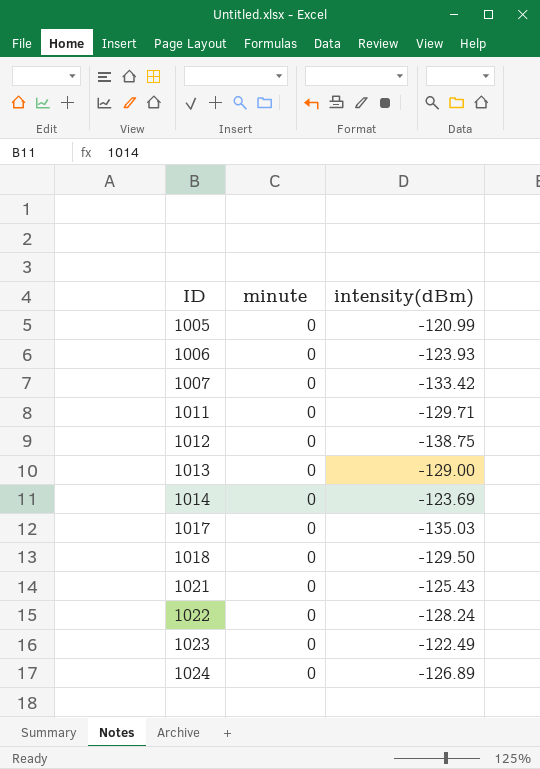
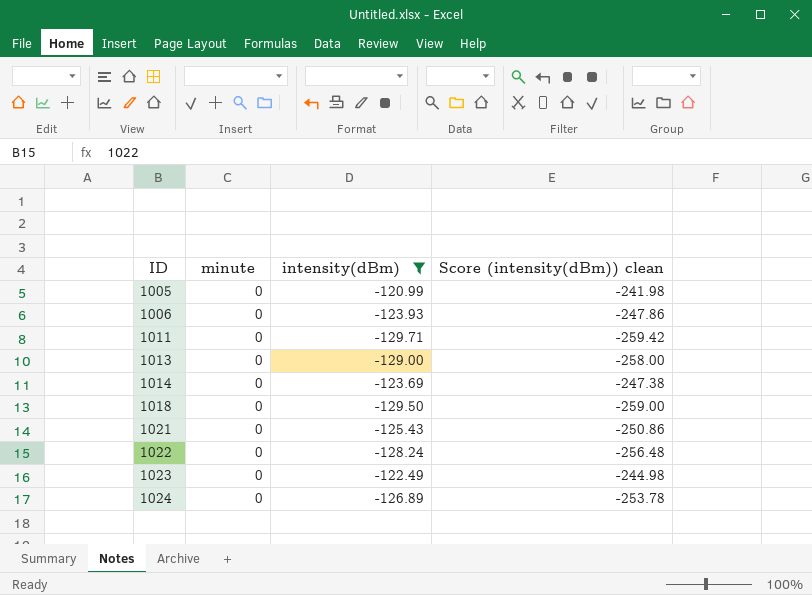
filter: none -> intensity(dBm) >= -129.71
column Score (intensity(dBm)) clean | formula: none -> [intensity(dBm)] * 2

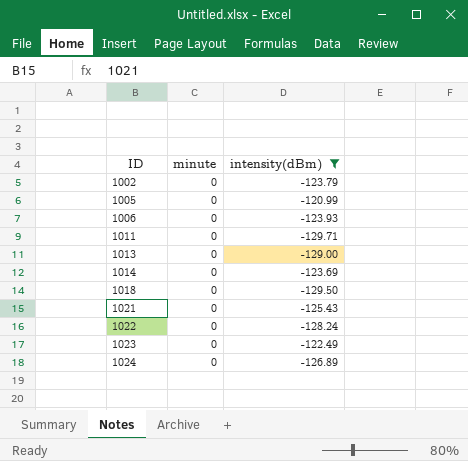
column Score (intensity(dBm)) clean | formula: [intensity(dBm)] * 2 -> none
row 1002: none -> 0 | -123.79

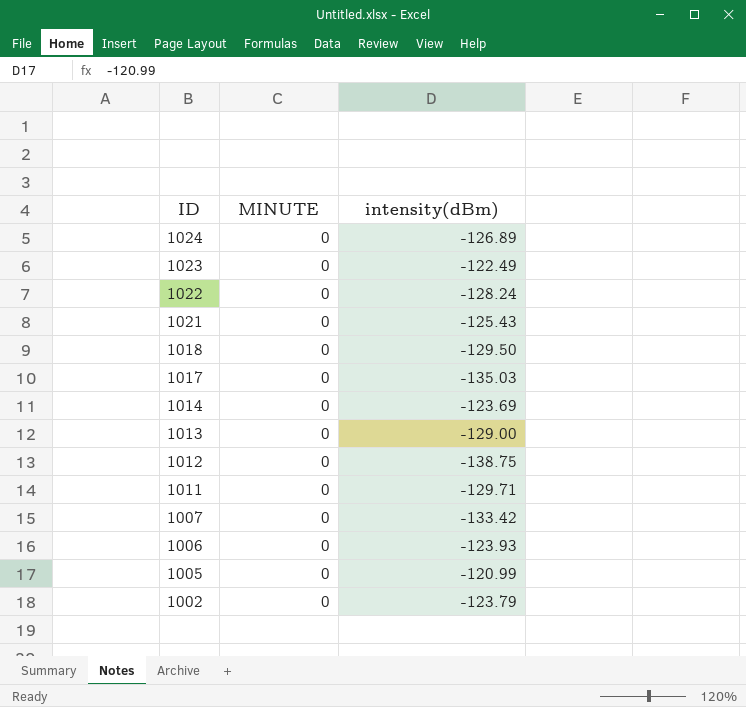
filter: intensity(dBm) >= -129.71 -> none
row order: ID ascending -> ID descending
column name: minute -> MINUTE

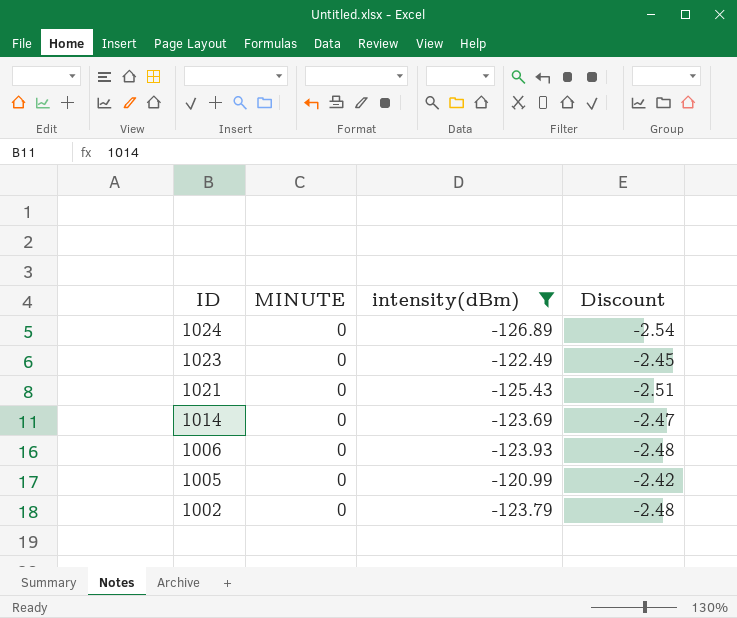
filter: none -> intensity(dBm) >= -126.89
column Discount | formula: none -> [intensity(dBm)] * 0.02

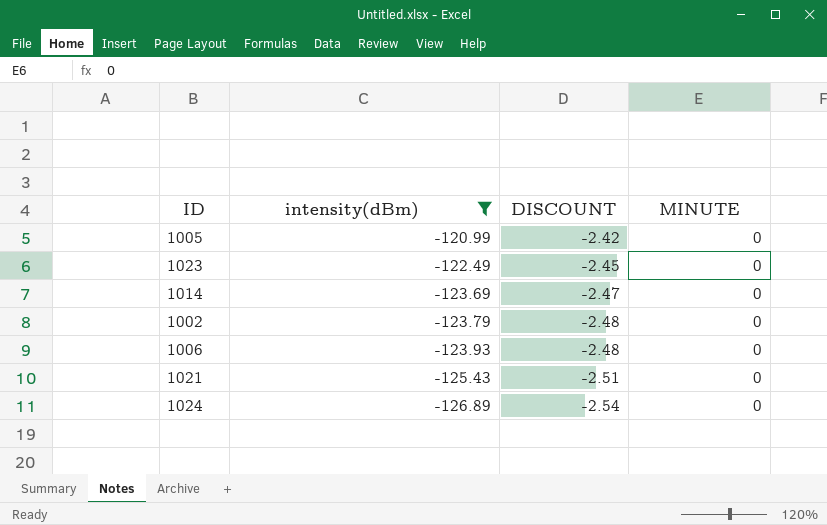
row order: ID descending -> intensity(dBm) descending
column name: Discount -> DISCOUNT
column MINUTE | position: 2 -> 4

